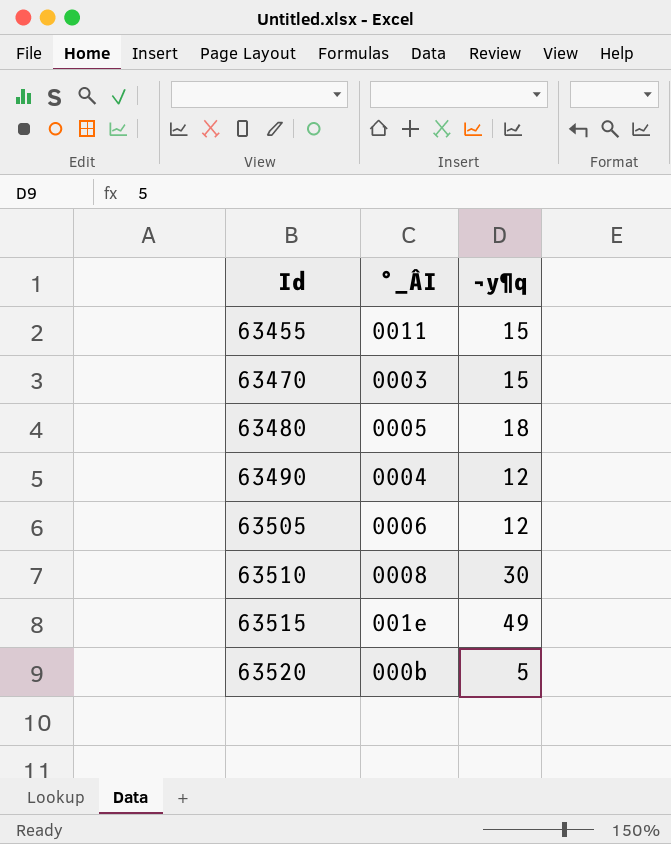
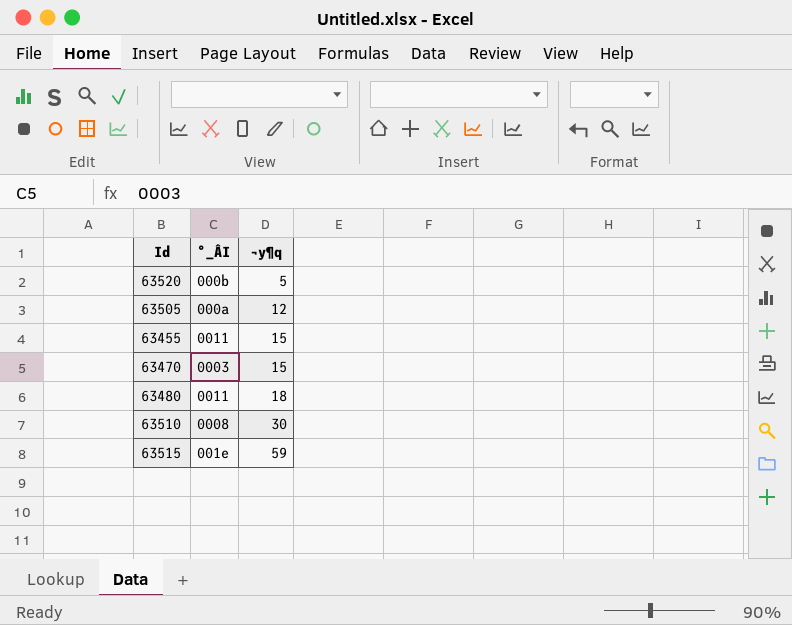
row order: Id ascending -> ¬y¶q ascending
row 63490: 0004 | 12 -> none
63505 | °_ÂI: 0006 -> 000a
63480 | °_ÂI: 0005 -> 0011
63515 | ¬y¶q: 49 -> 59

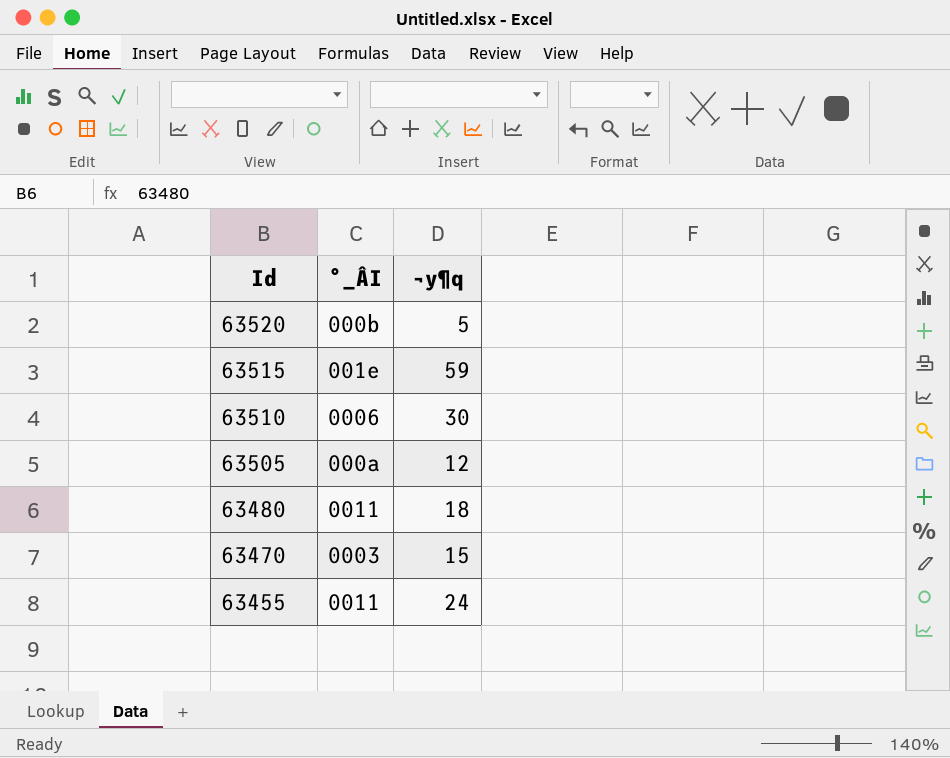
row order: ¬y¶q ascending -> Id descending
63510 | °_ÂI: 0008 -> 0006
63455 | ¬y¶q: 15 -> 24

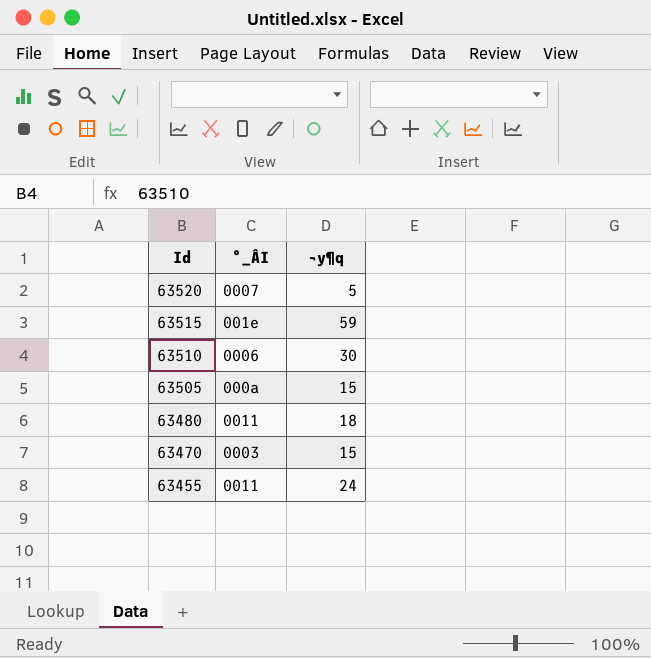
63520 | °_ÂI: 000b -> 0007
63505 | ¬y¶q: 12 -> 15

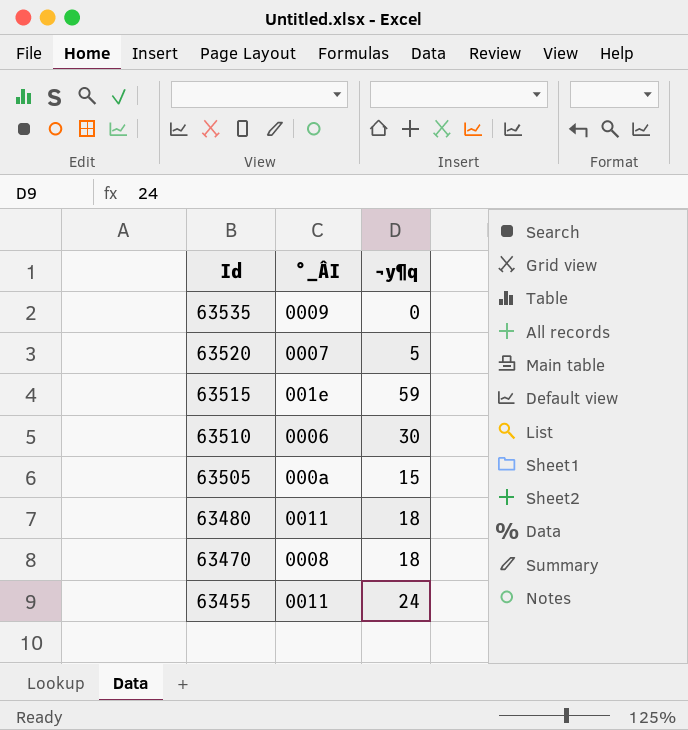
row 63535: none -> 0009 | 0
63470 | °_ÂI: 0003 -> 0008
63470 | ¬y¶q: 15 -> 18

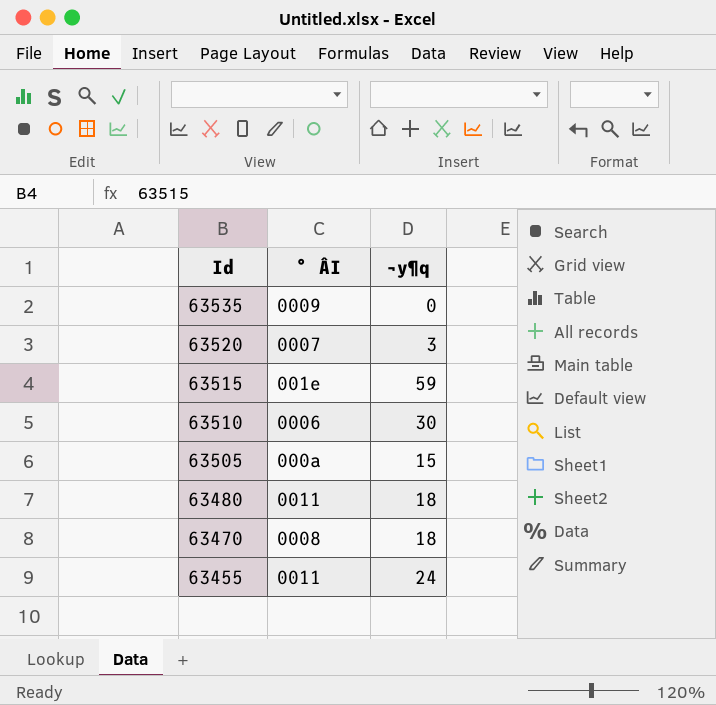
column name: °_ÂI -> ° ÂI
63520 | ¬y¶q: 5 -> 3

